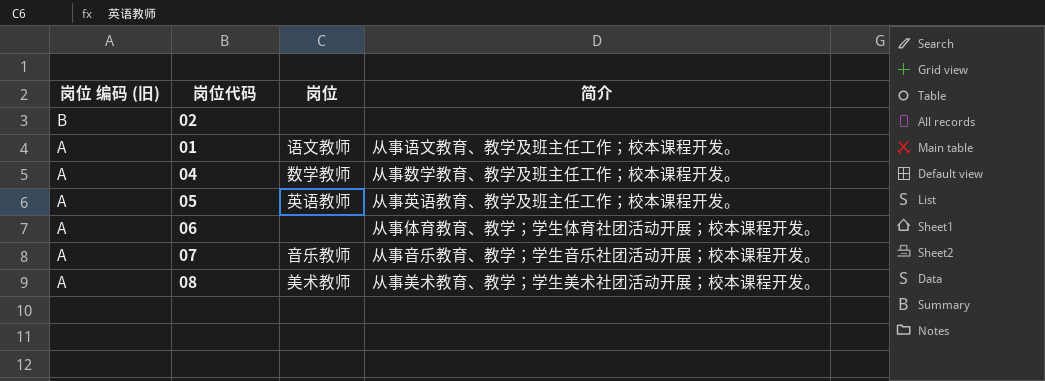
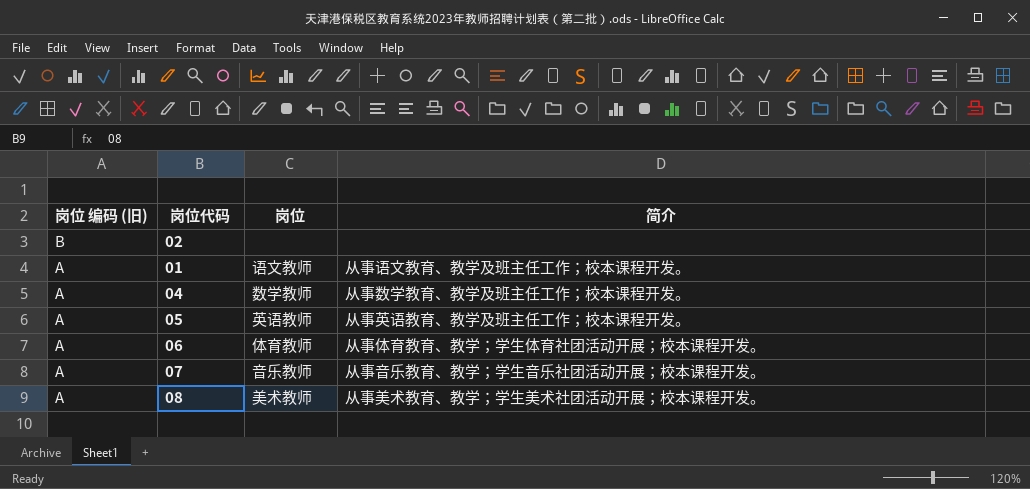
06 | 岗位: none -> 体育教师

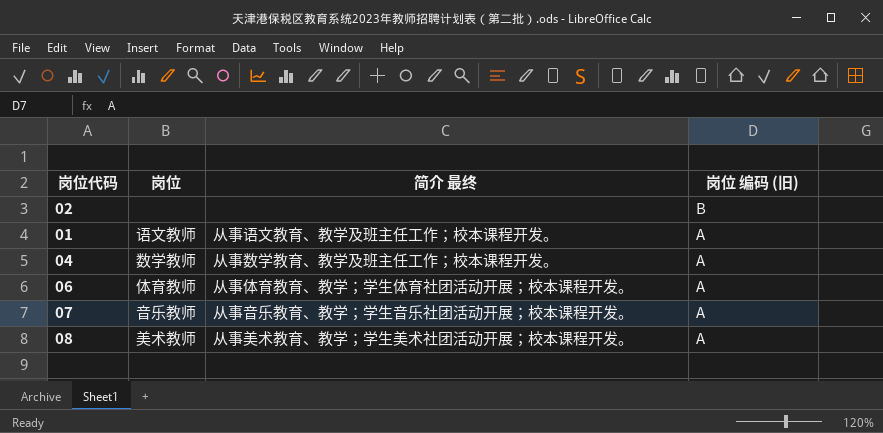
column name: 简介 -> 简介 最终
column 岗位 编码 (旧) | position: 1 -> 4
row 05: A | 英语教师 | 从事英语教育、教学及班主任工作；校本课程开发。 -> none

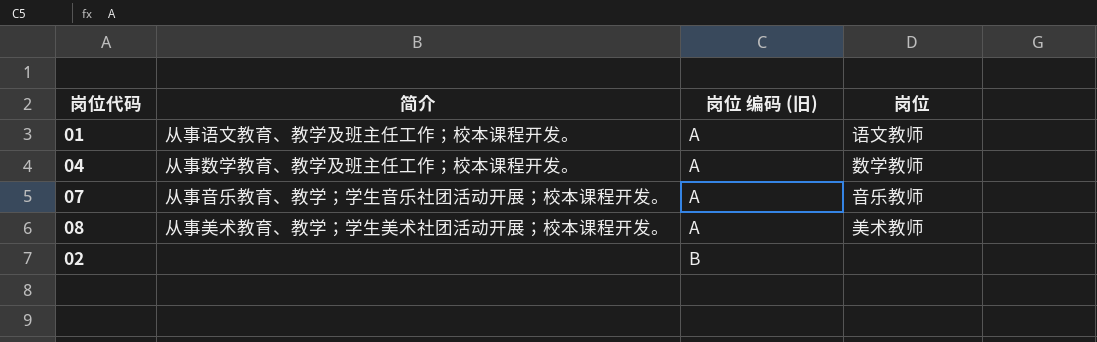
row order: 岗位 编码 (旧) descending -> 岗位 编码 (旧) ascending
column name: 简介 最终 -> 简介
column 岗位 | position: 2 -> 4
row 06: 体育教师 | 从事体育教育、教学；学生体育社团活动开展；校本课程开发。 | A -> none

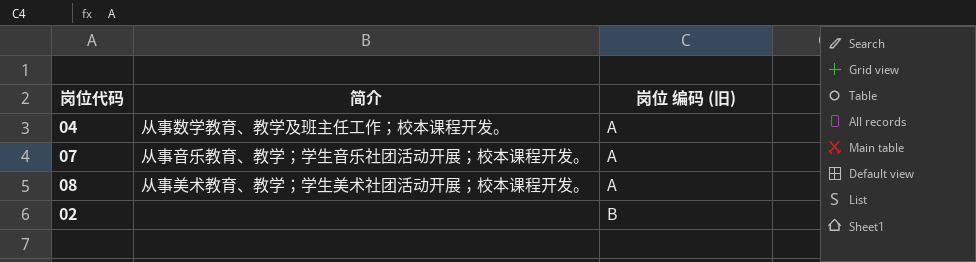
column 岗位 | position: 4 -> none
row 01: 从事语文教育、教学及班主任工作；校本课程开发。 | A | 语文教师 -> none

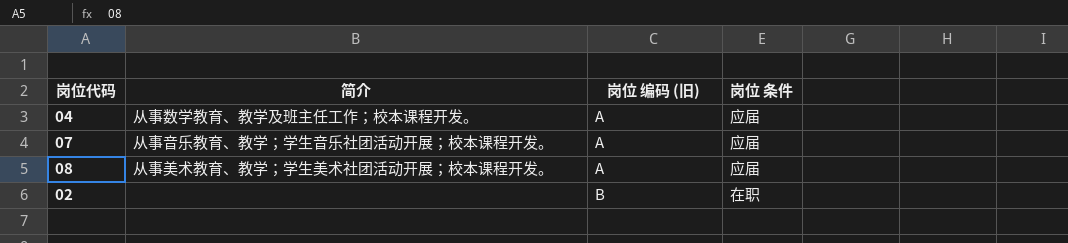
column 岗位 条件 | position: none -> 4

